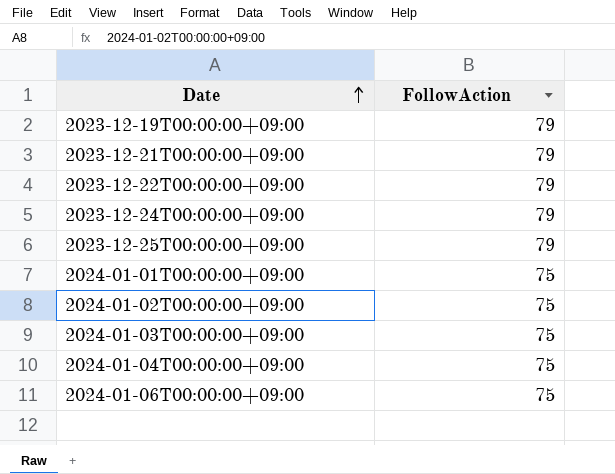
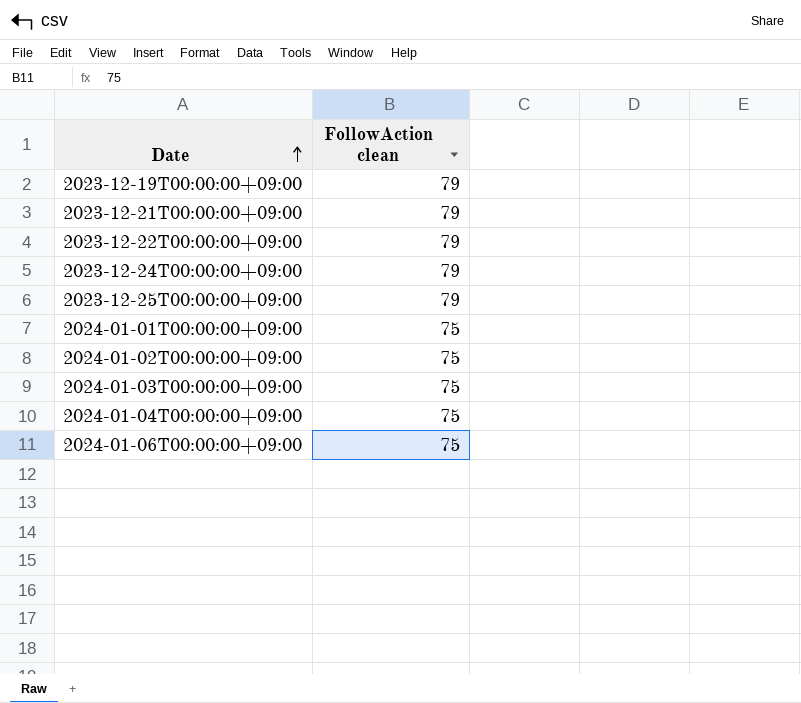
column name: FollowAction -> FollowAction clean

